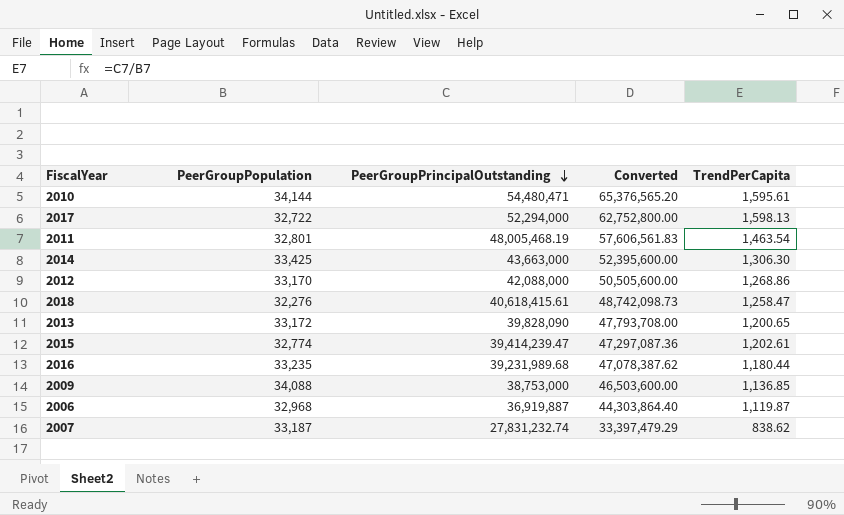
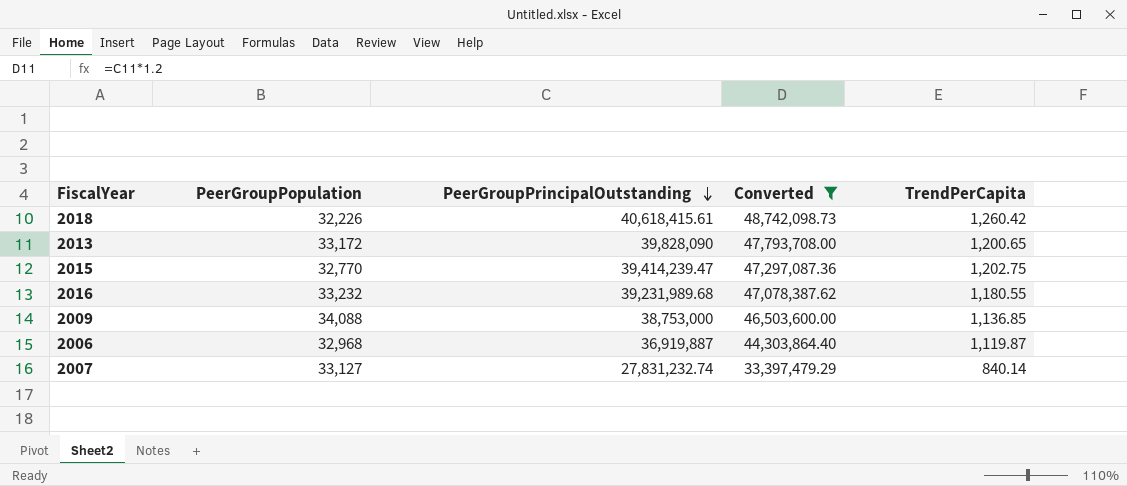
filter: none -> Converted <= 48,742,098.73
2018 | PeerGroupPopulation: 32,276 -> 32,226
2018 | TrendPerCapita: 1,258.47 -> 1,260.42
2015 | PeerGroupPopulation: 32,774 -> 32,770
2015 | TrendPerCapita: 1,202.61 -> 1,202.75
2016 | PeerGroupPopulation: 33,235 -> 33,232
2016 | TrendPerCapita: 1,180.44 -> 1,180.55
2007 | PeerGroupPopulation: 33,187 -> 33,127
2007 | TrendPerCapita: 838.62 -> 840.14

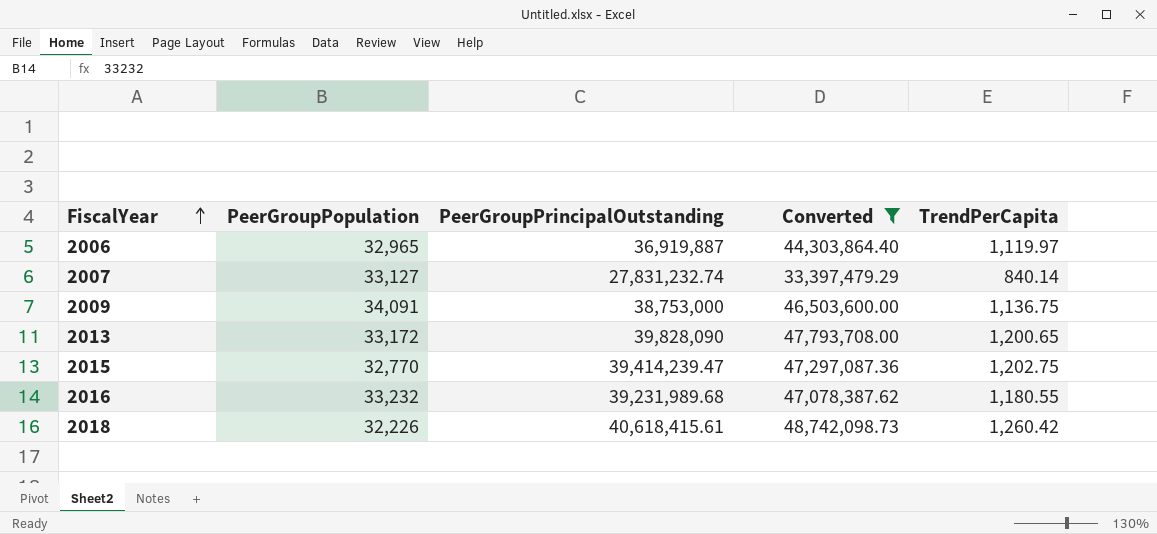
row order: PeerGroupPrincipalOutstanding descending -> FiscalYear ascending
2006 | PeerGroupPopulation: 32,968 -> 32,965
2006 | TrendPerCapita: 1,119.87 -> 1,119.97
2009 | PeerGroupPopulation: 34,088 -> 34,091
2009 | TrendPerCapita: 1,136.85 -> 1,136.75

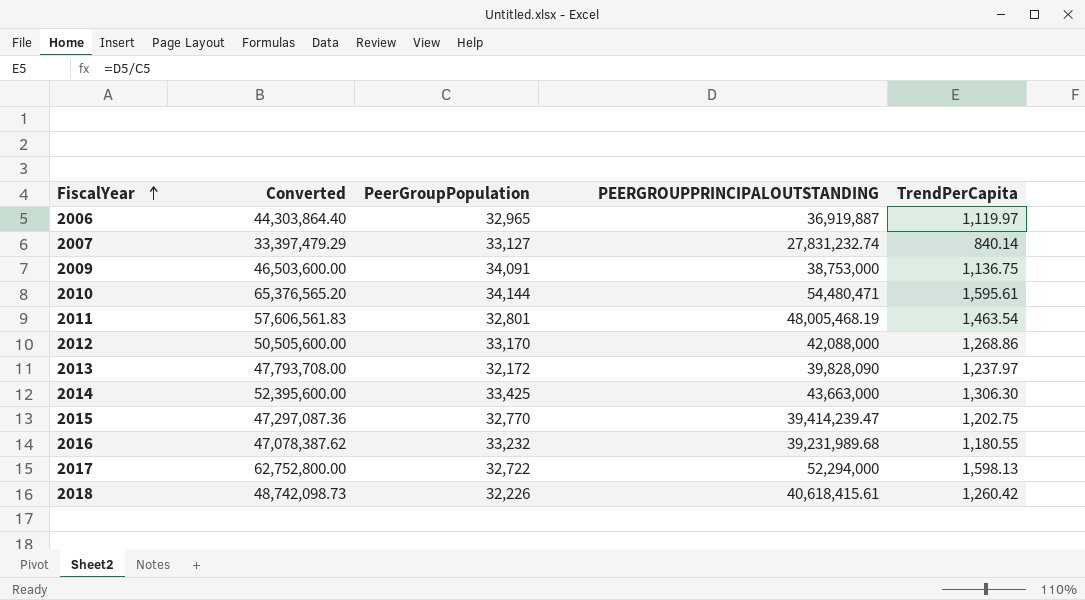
filter: Converted <= 48,742,098.73 -> none
column Converted | position: 4 -> 2
column name: PeerGroupPrincipalOutstanding -> PEERGROUPPRINCIPALOUTSTANDING
2013 | PeerGroupPopulation: 33,172 -> 32,172
2013 | TrendPerCapita: 1,200.65 -> 1,237.97

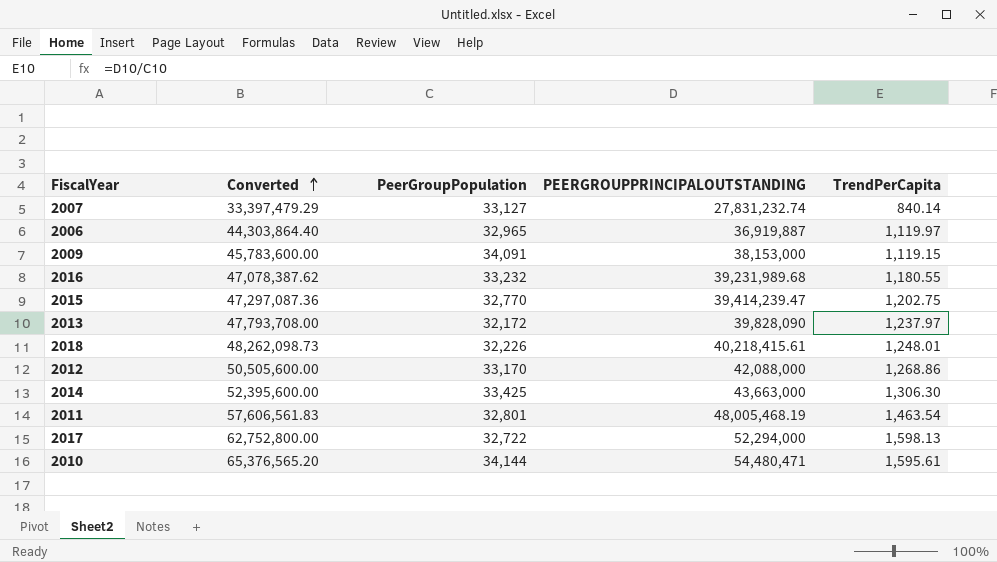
row order: FiscalYear ascending -> Converted ascending
2009 | Converted: 46,503,600.00 -> 45,783,600.00
2009 | PEERGROUPPRINCIPALOUTSTANDING: 38,753,000 -> 38,153,000
2009 | TrendPerCapita: 1,136.75 -> 1,119.15
2018 | Converted: 48,742,098.73 -> 48,262,098.73
2018 | PEERGROUPPRINCIPALOUTSTANDING: 40,618,415.61 -> 40,218,415.61
2018 | TrendPerCapita: 1,260.42 -> 1,248.01

